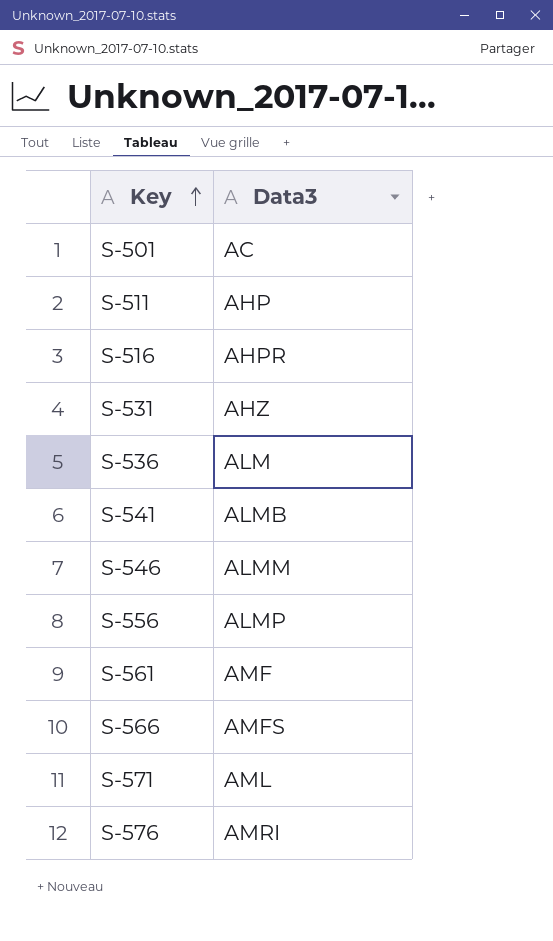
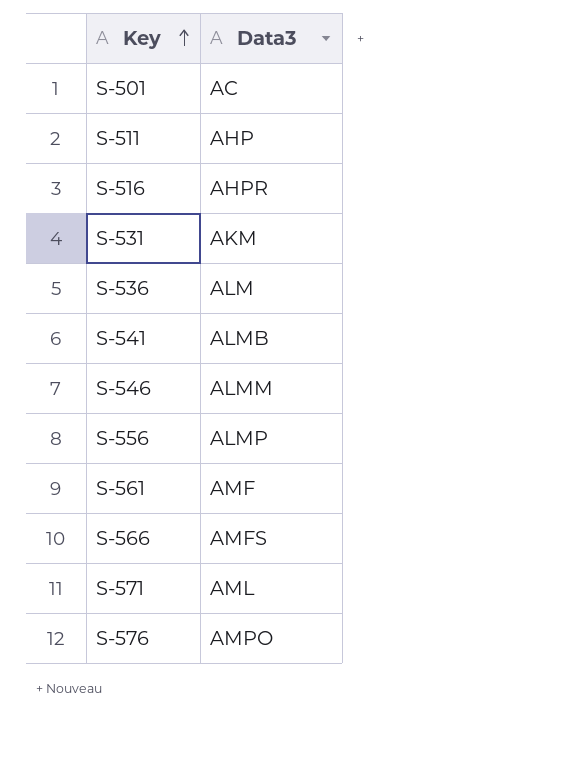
S-531 | Data3: AHZ -> AKM
S-576 | Data3: AMRI -> AMPO

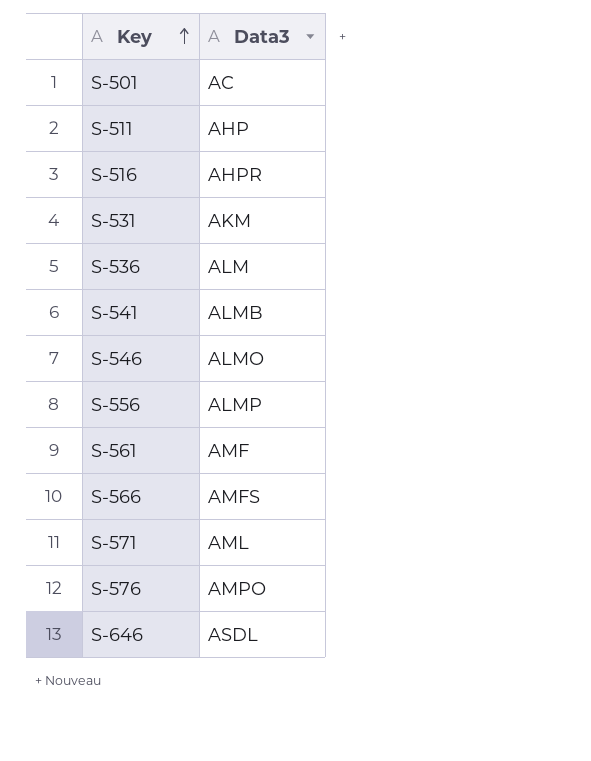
S-546 | Data3: ALMM -> ALMO
row S-646: none -> ASDL

